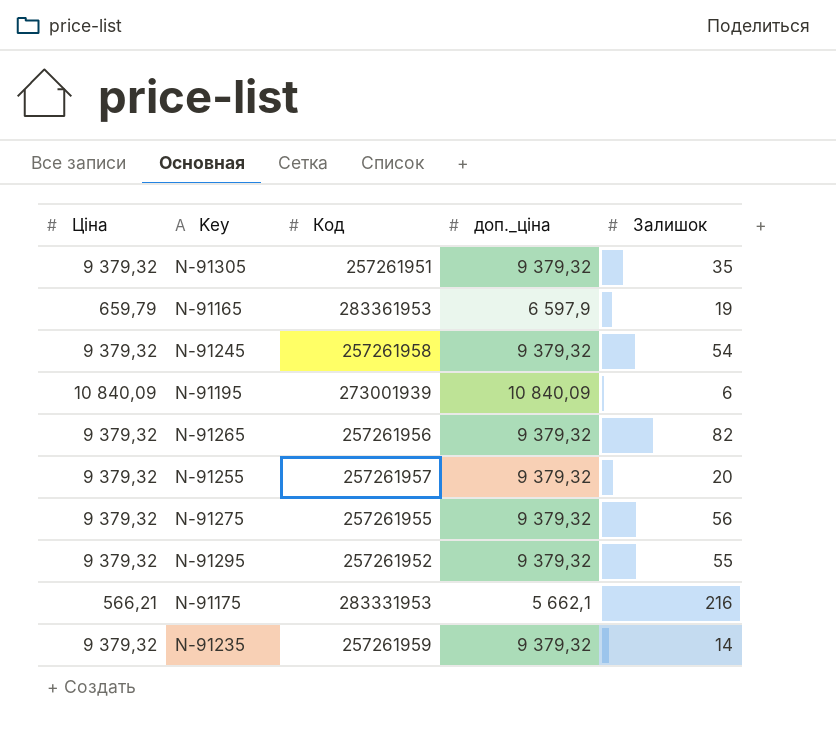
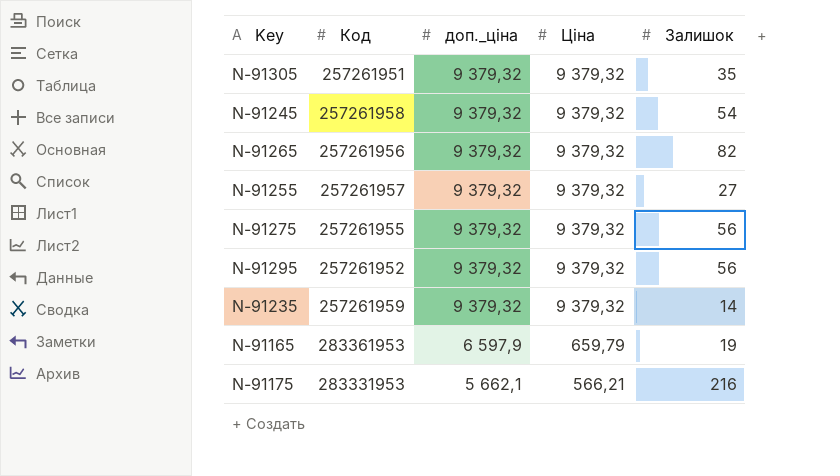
row order: none -> доп._ціна descending
column Ціна | position: 1 -> 4
row N-91195: 10 840,09 | 273001939 | 10 840,09 | 6 -> none
N-91255 | Залишок: 20 -> 27
N-91295 | Залишок: 55 -> 56

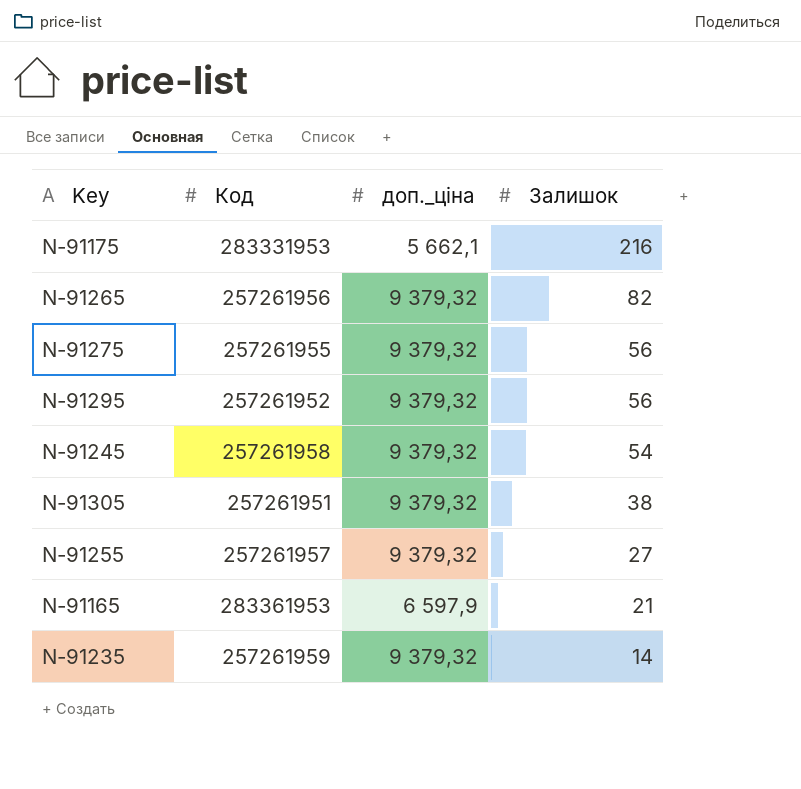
row order: доп._ціна descending -> Залишок descending
column Ціна | position: 4 -> none
N-91305 | Залишок: 35 -> 38
N-91165 | Залишок: 19 -> 21

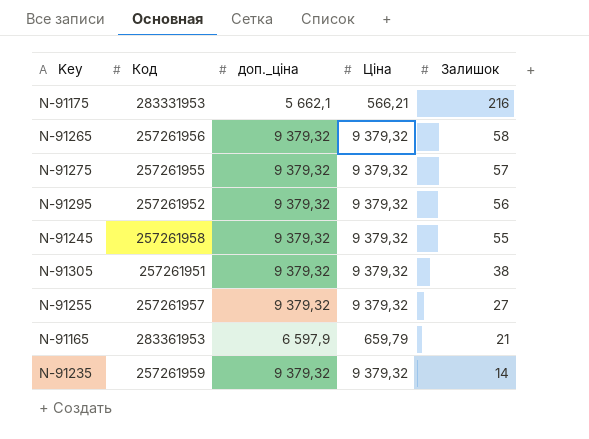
column Ціна | position: none -> 4
N-91265 | Залишок: 82 -> 58
N-91275 | Залишок: 56 -> 57
N-91245 | Залишок: 54 -> 55

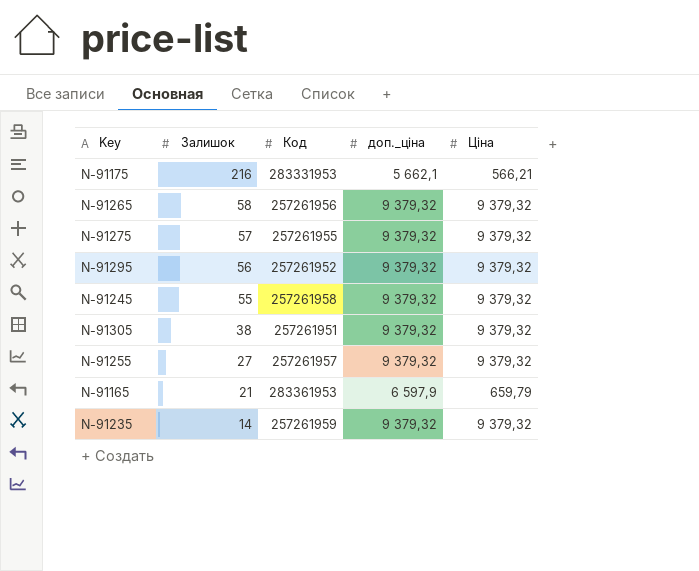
column Залишок | position: 5 -> 2

